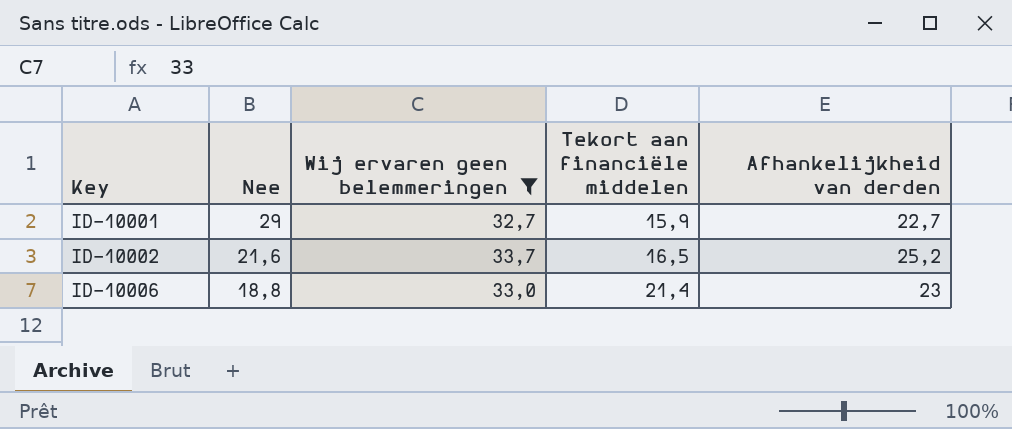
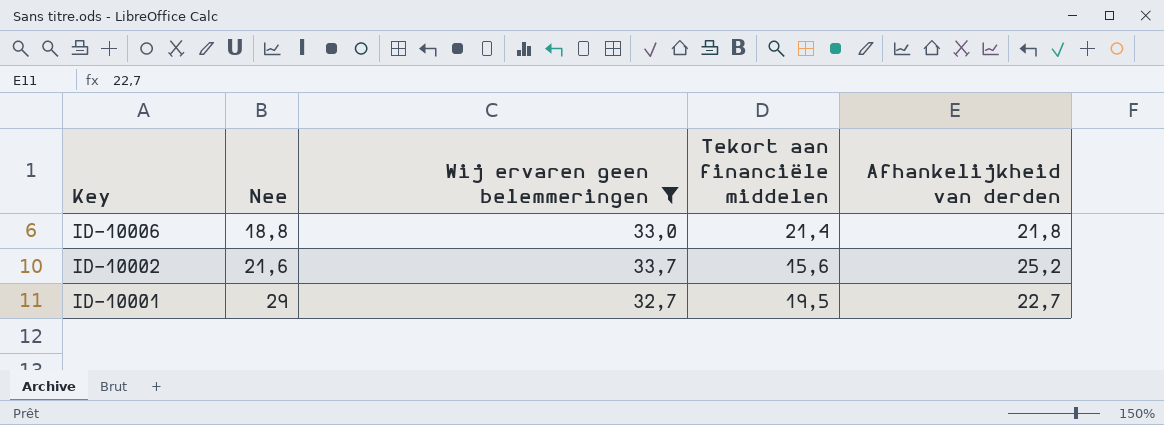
row order: Key ascending -> Key descending
ID-10006 | Afhankelijkheid van derden: 23 -> 21,8
ID-10002 | Tekort aan financiële middelen: 16,5 -> 15,6
ID-10001 | Tekort aan financiële middelen: 15,9 -> 19,5

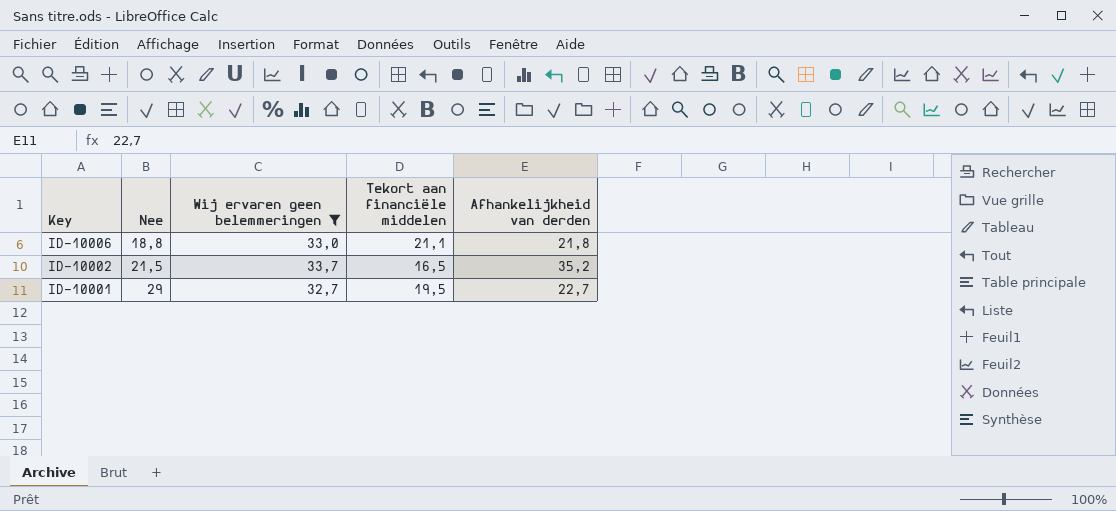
ID-10006 | Tekort aan financiële middelen: 21,4 -> 21,1
ID-10002 | Nee: 21,6 -> 21,5
ID-10002 | Tekort aan financiële middelen: 15,6 -> 16,5
ID-10002 | Afhankelijkheid van derden: 25,2 -> 35,2

